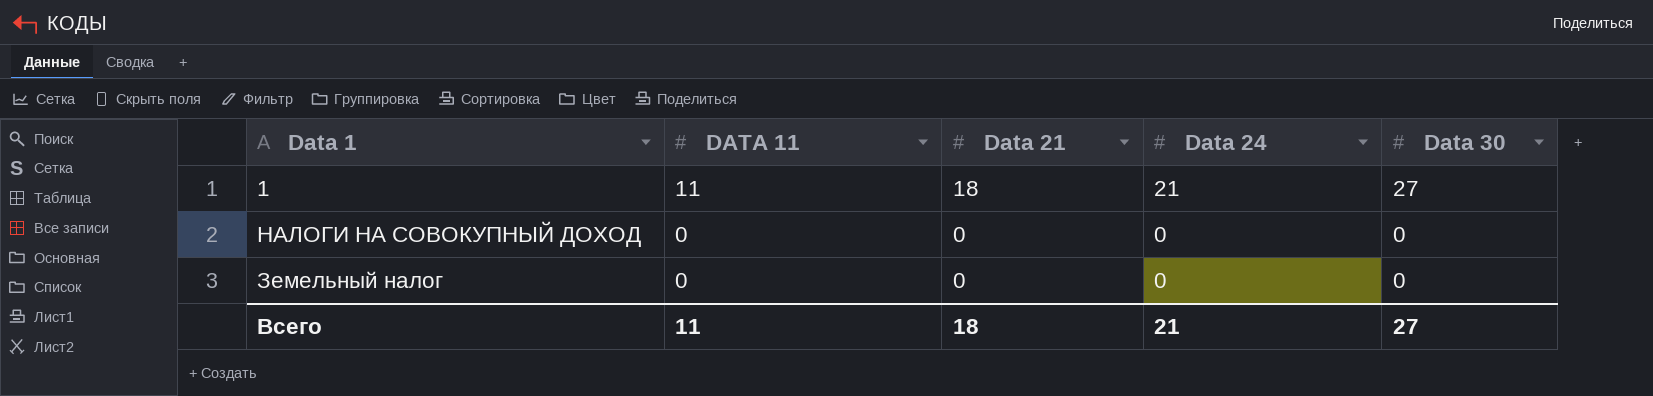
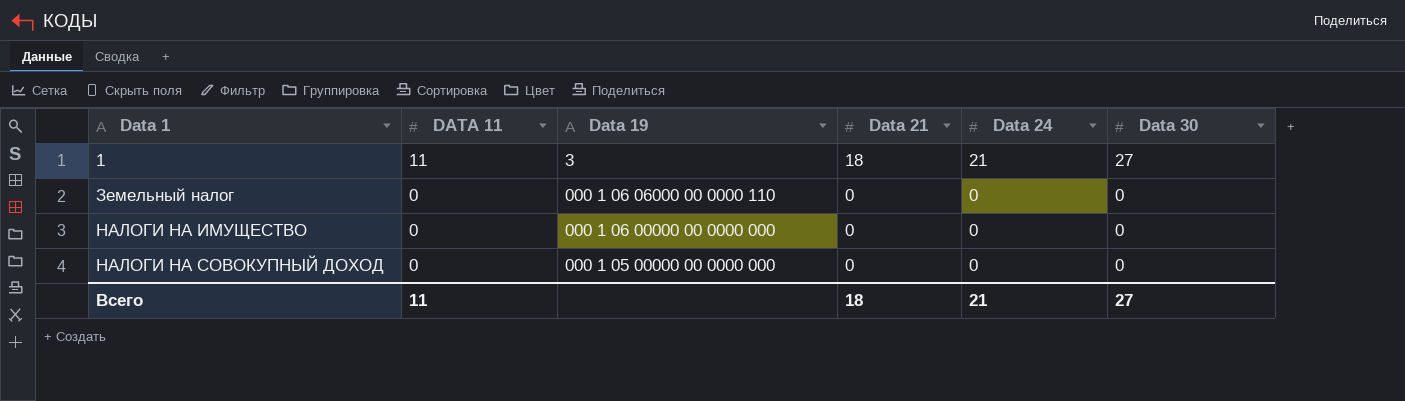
row order: DATA 11 descending -> Data 1 ascending
column Data 19 | position: none -> 3
row НАЛОГИ НА ИМУЩЕСТВО: none -> 0 | 000 1 06 00000 00 0000 000 | 0 | 0 | 0

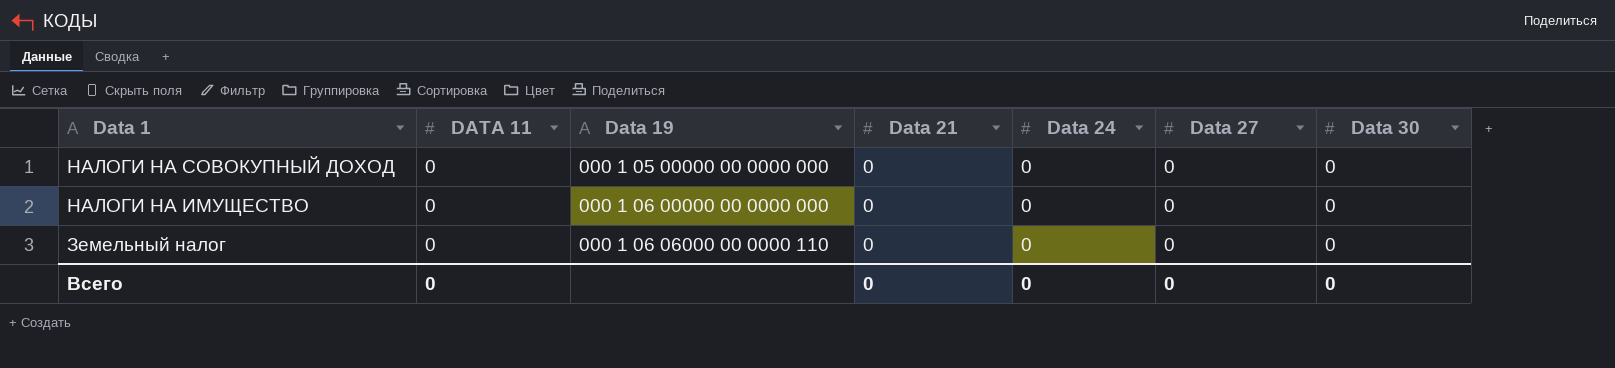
row order: Data 1 ascending -> Data 1 descending
column Data 27 | position: none -> 6
row 1: 11 | 3 | 18 | 21 | 27 -> none
Всего | DATA 11: 11 -> 0
Всего | Data 21: 18 -> 0
Всего | Data 24: 21 -> 0
Всего | Data 30: 27 -> 0

